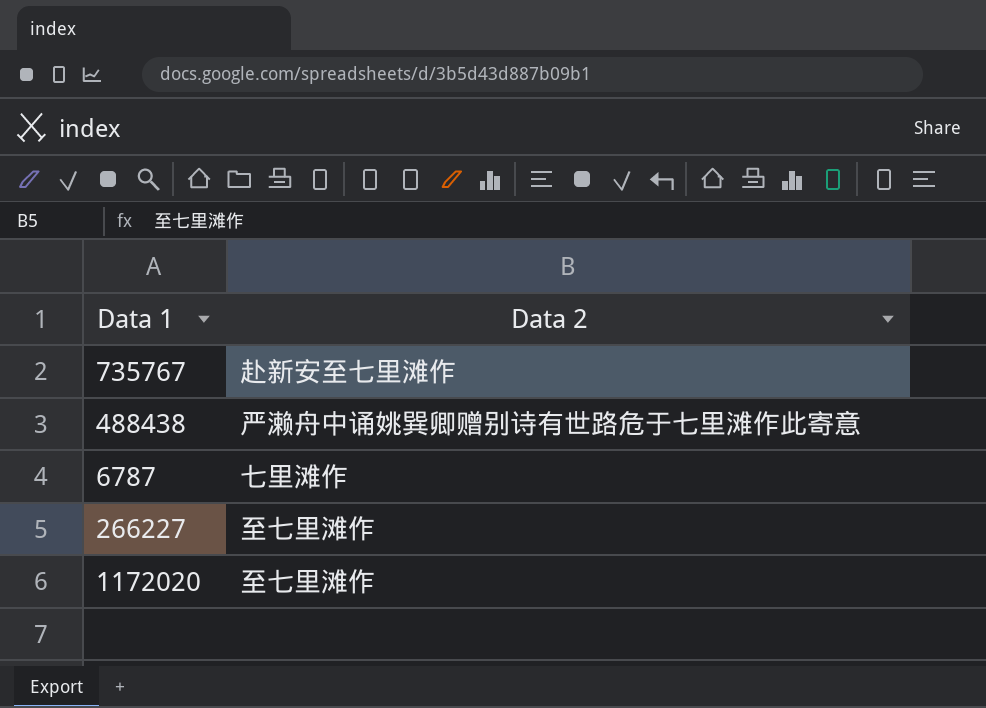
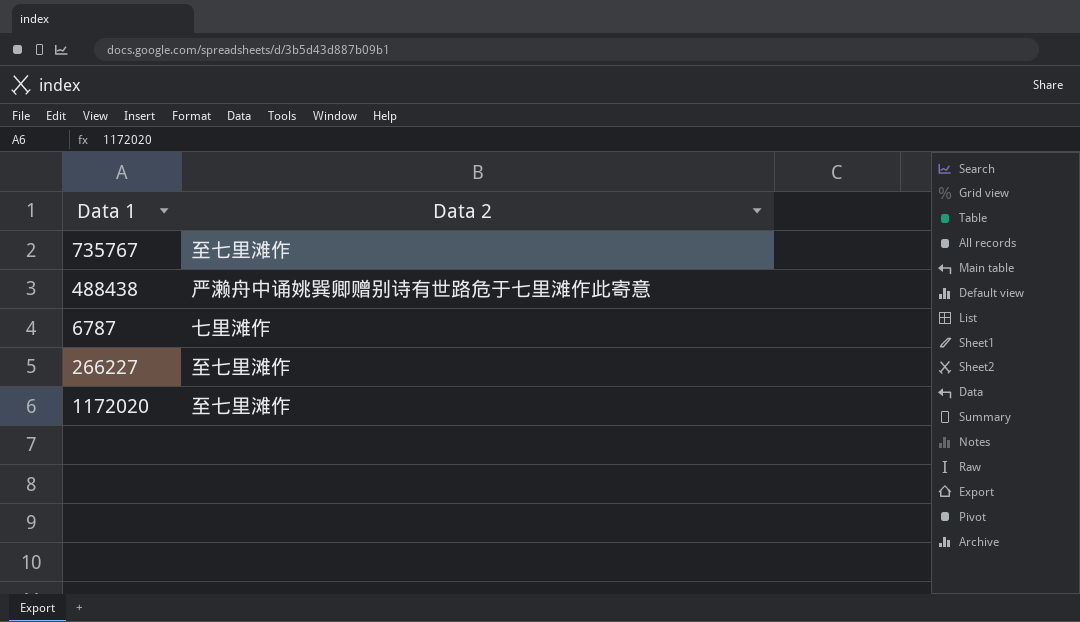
735767 | Data 2: 赴新安至七里滩作 -> 至七里滩作

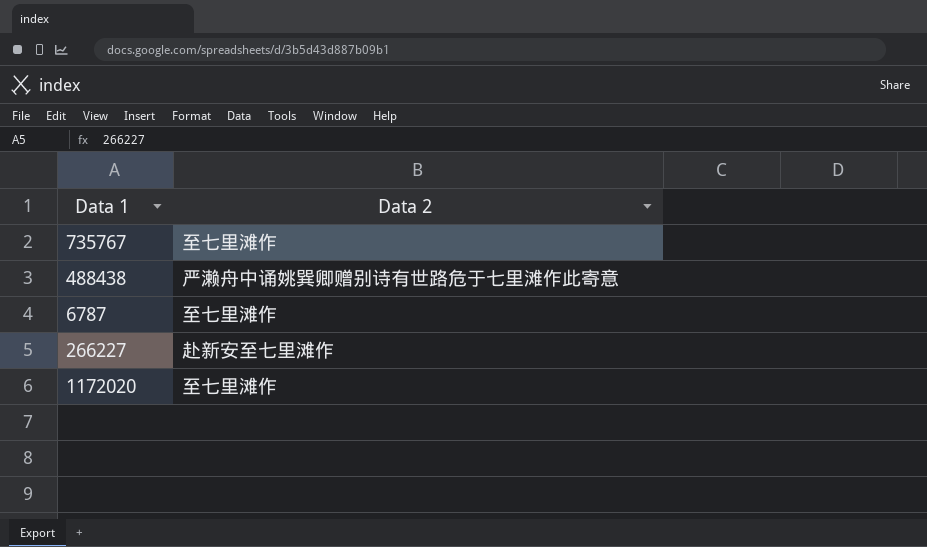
6787 | Data 2: 七里滩作 -> 至七里滩作
266227 | Data 2: 至七里滩作 -> 赴新安至七里滩作

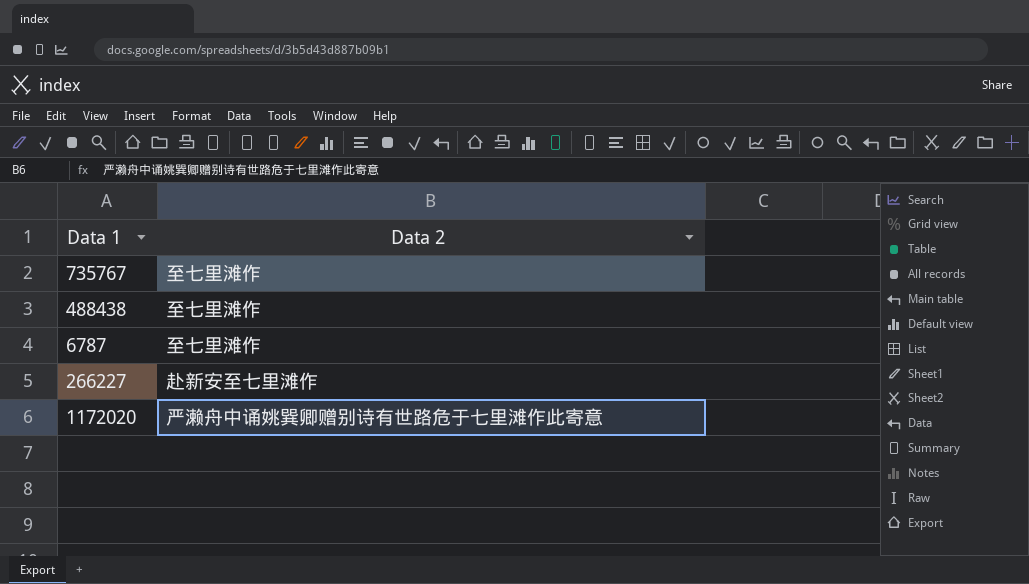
488438 | Data 2: 严濑舟中诵姚巽卿赠别诗有世路危于七里滩作此寄意 -> 至七里滩作
1172020 | Data 2: 至七里滩作 -> 严濑舟中诵姚巽卿赠别诗有世路危于七里滩作此寄意

